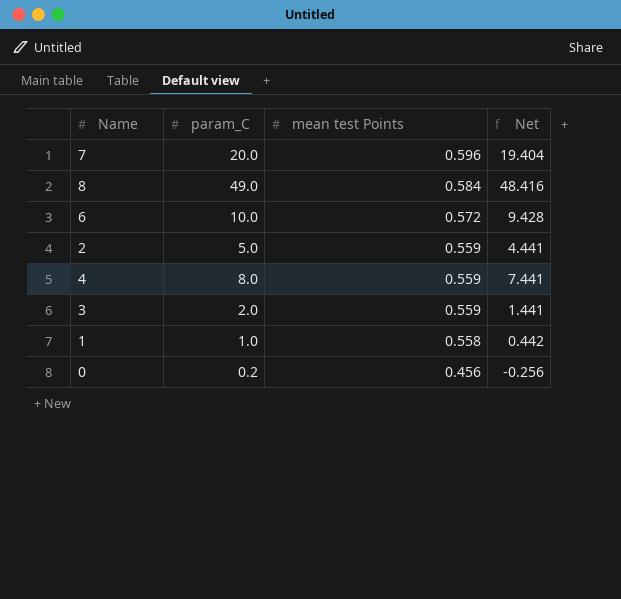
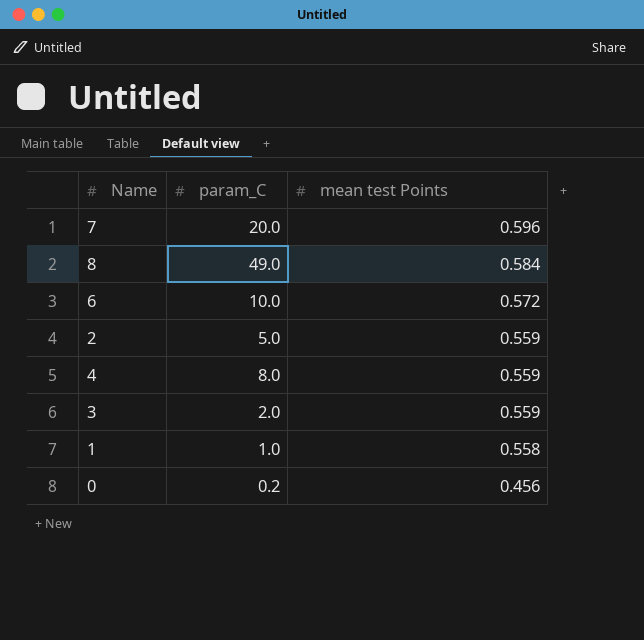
column Net | formula: [param_C] - [mean test Points] -> none

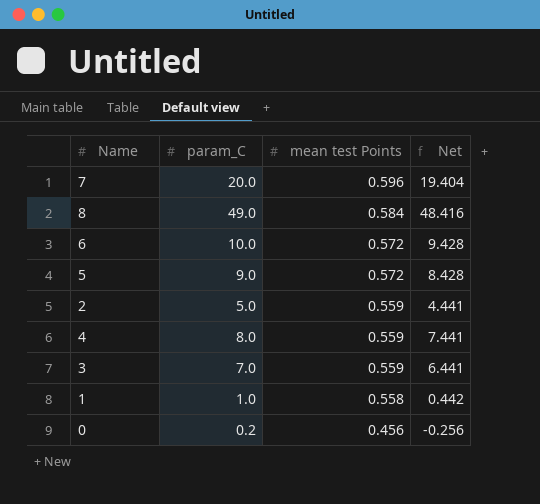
column Net | formula: none -> [param_C] - [mean test Points]
row 5: none -> 9.0 | 0.572 | 8.428
3 | param_C: 2.0 -> 7.0

